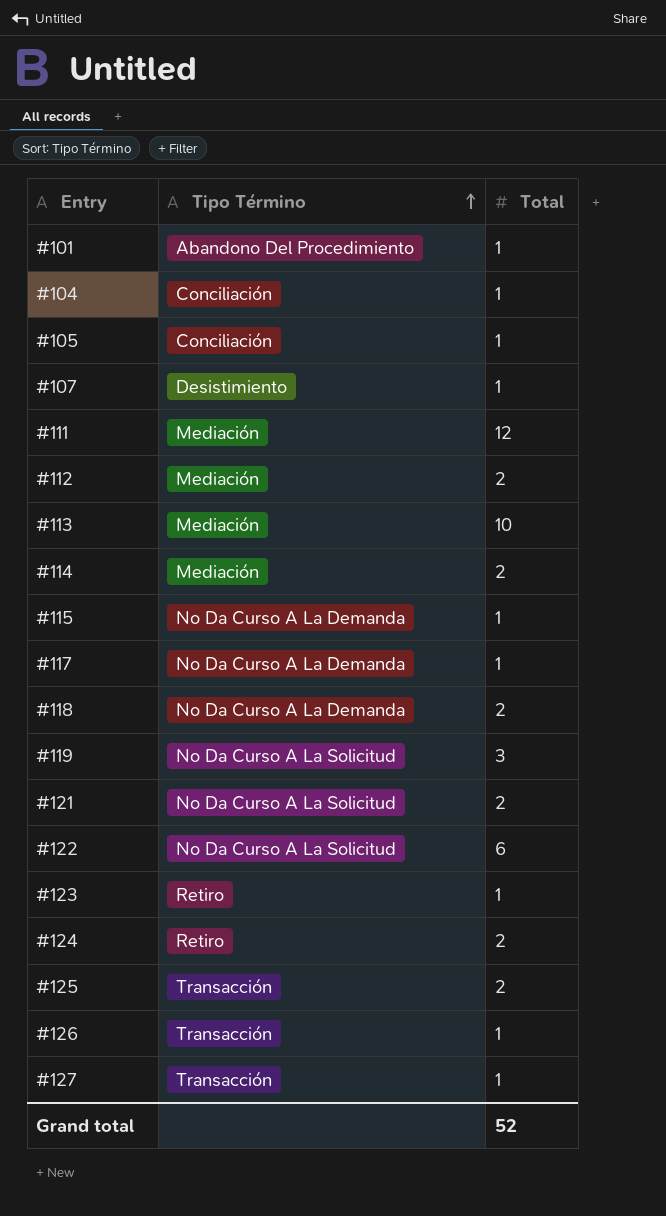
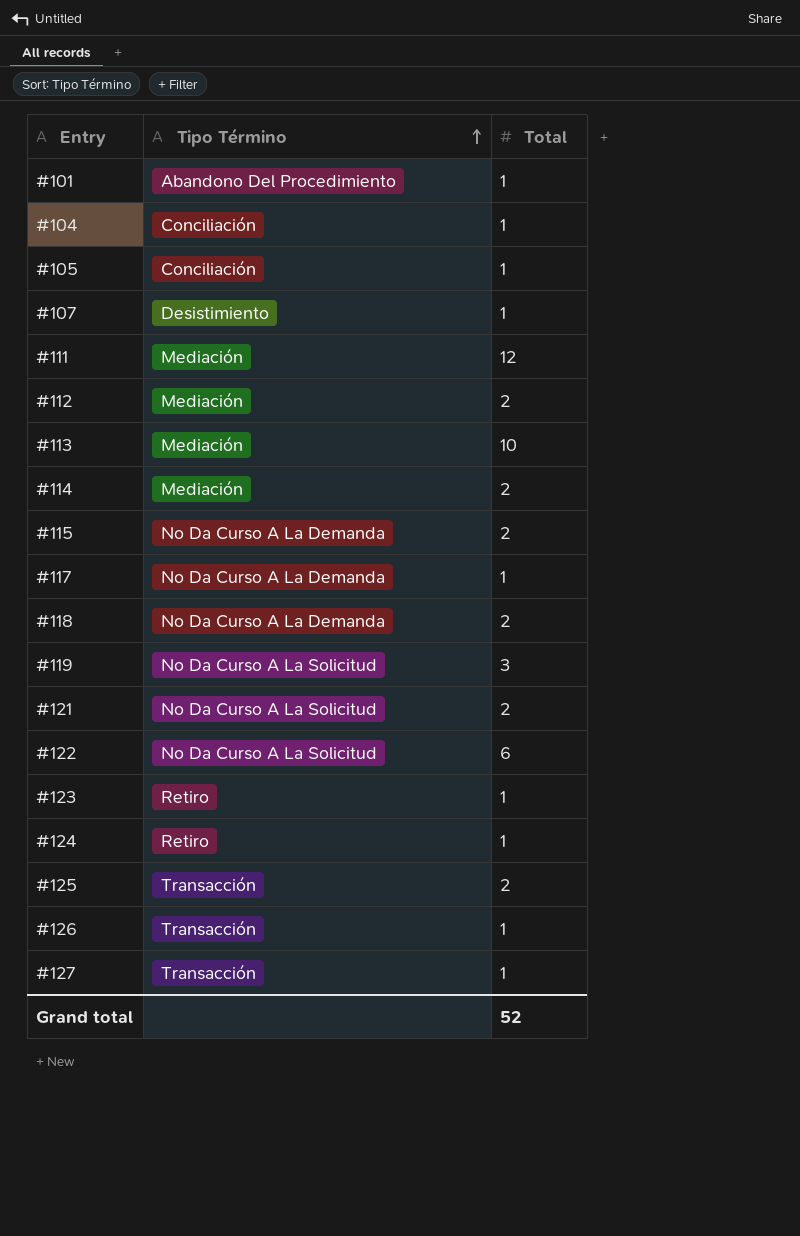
#115 | Total: 1 -> 2
#124 | Total: 2 -> 1

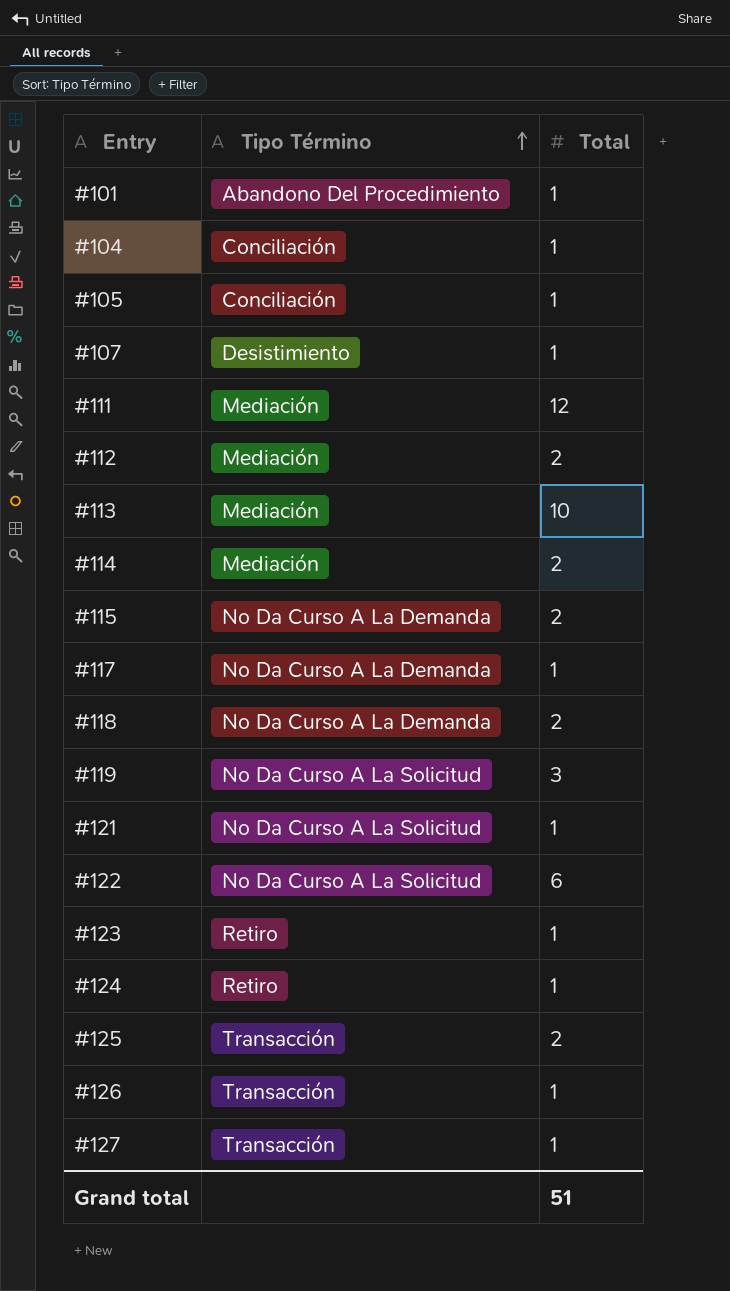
#121 | Total: 2 -> 1
Grand total | Total: 52 -> 51

